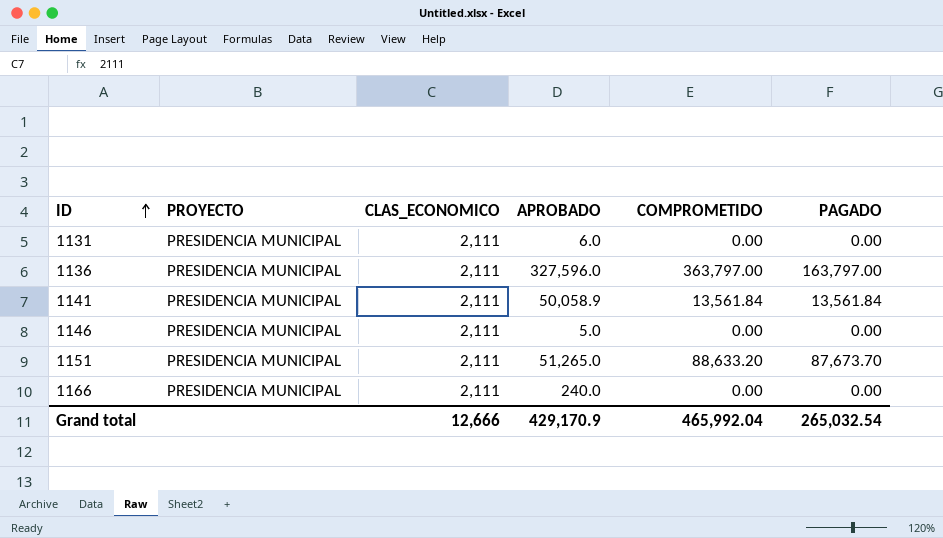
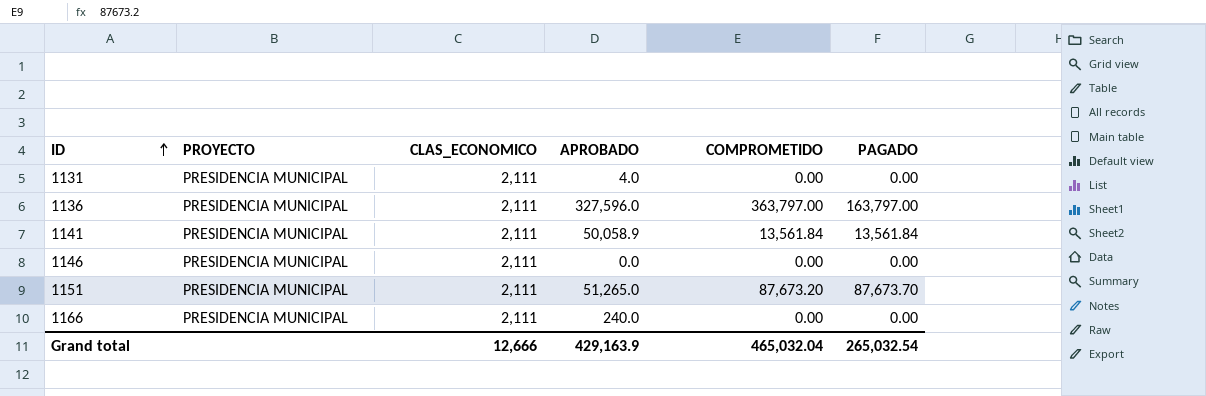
1131 | APROBADO: 6.0 -> 4.0
1146 | APROBADO: 5.0 -> 0.0
1151 | COMPROMETIDO: 88,633.20 -> 87,673.20
Grand total | APROBADO: 429,170.9 -> 429,163.9
Grand total | COMPROMETIDO: 465,992.04 -> 465,032.04

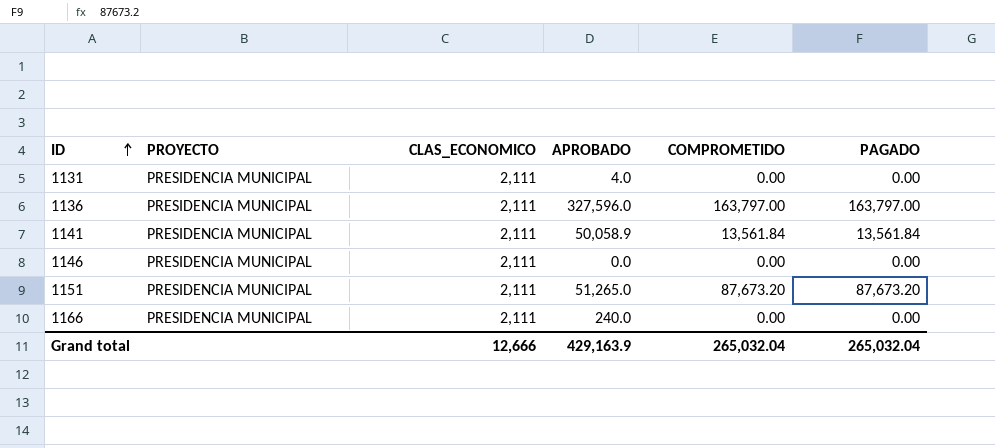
1136 | COMPROMETIDO: 363,797.00 -> 163,797.00
1151 | PAGADO: 87,673.70 -> 87,673.20
Grand total | COMPROMETIDO: 465,032.04 -> 265,032.04
Grand total | PAGADO: 265,032.54 -> 265,032.04

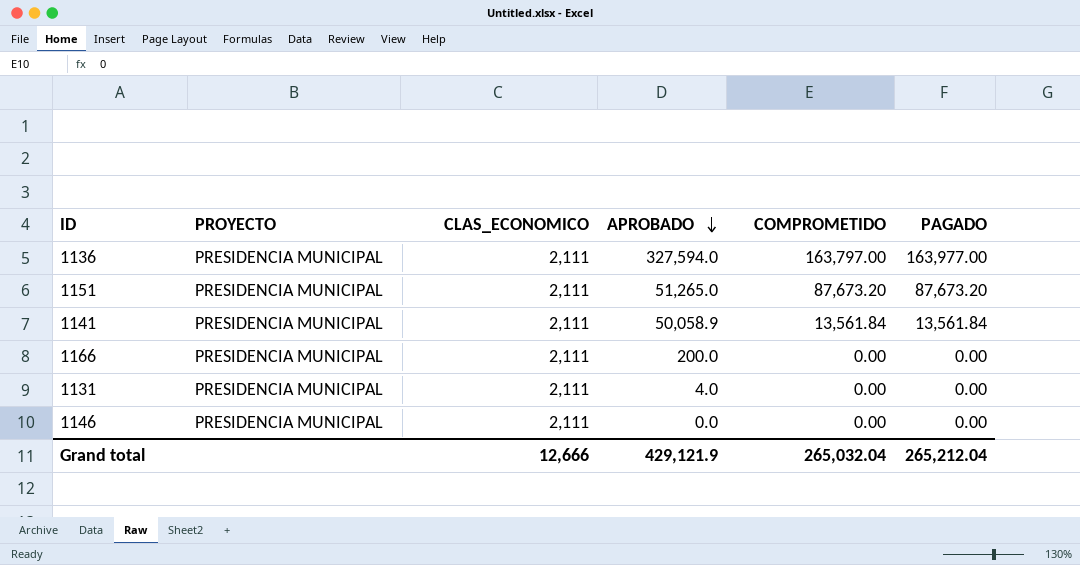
row order: ID ascending -> APROBADO descending
1136 | APROBADO: 327,596.0 -> 327,594.0
1136 | PAGADO: 163,797.00 -> 163,977.00
1166 | APROBADO: 240.0 -> 200.0
Grand total | APROBADO: 429,163.9 -> 429,121.9
Grand total | PAGADO: 265,032.04 -> 265,212.04

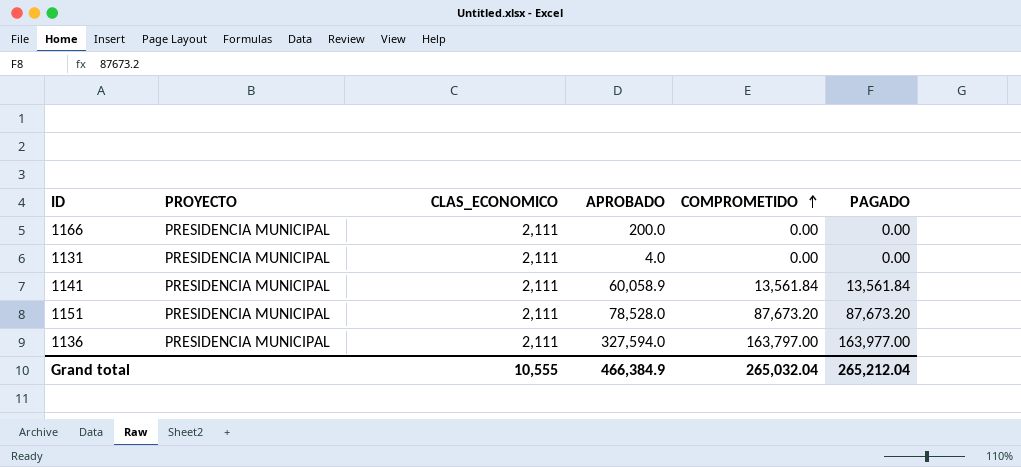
row order: APROBADO descending -> COMPROMETIDO ascending
row 1146: PRESIDENCIA MUNICIPAL | 2,111 | 0.0 | 0.00 | 0.00 -> none
1141 | APROBADO: 50,058.9 -> 60,058.9
1151 | APROBADO: 51,265.0 -> 78,528.0
Grand total | CLAS_ECONOMICO: 12,666 -> 10,555
Grand total | APROBADO: 429,121.9 -> 466,384.9

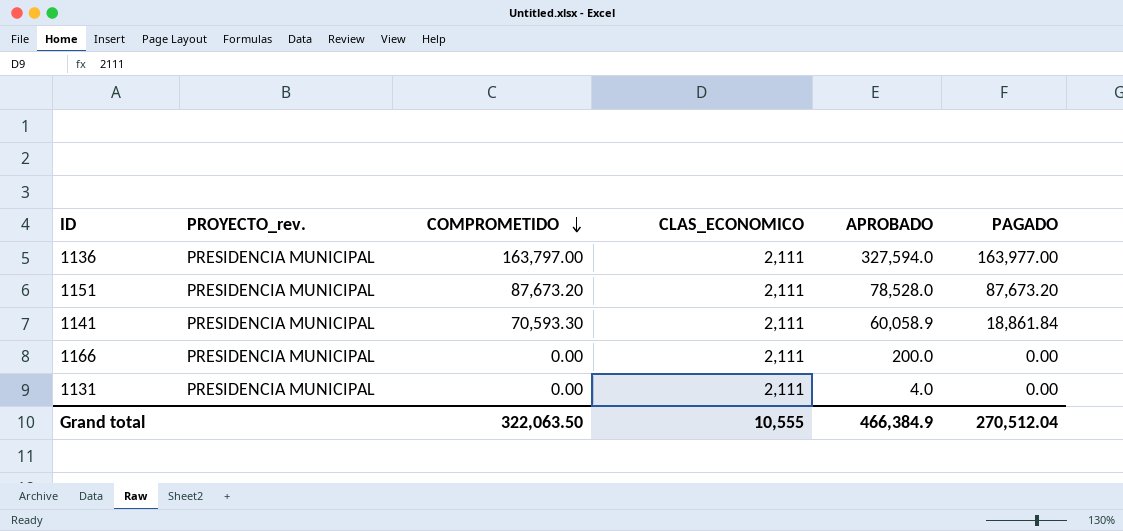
row order: COMPROMETIDO ascending -> COMPROMETIDO descending
column name: PROYECTO -> PROYECTO_rev.
column COMPROMETIDO | position: 5 -> 3
1141 | COMPROMETIDO: 13,561.84 -> 70,593.30
1141 | PAGADO: 13,561.84 -> 18,861.84
Grand total | COMPROMETIDO: 265,032.04 -> 322,063.50
Grand total | PAGADO: 265,212.04 -> 270,512.04

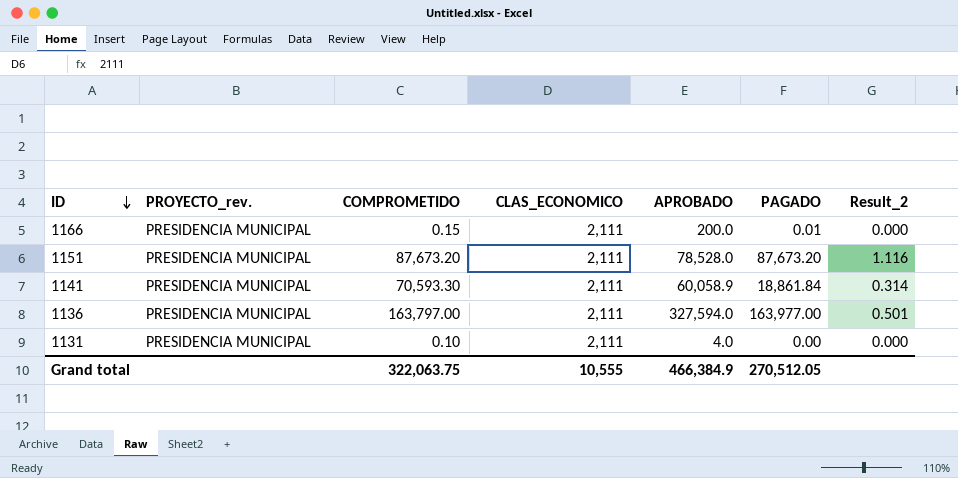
row order: COMPROMETIDO descending -> ID descending
column Result_2 | formula: none -> [PAGADO] / [APROBADO]
1166 | COMPROMETIDO: 0.00 -> 0.15
1166 | PAGADO: 0.00 -> 0.01
1131 | COMPROMETIDO: 0.00 -> 0.10
Grand total | COMPROMETIDO: 322,063.50 -> 322,063.75
Grand total | PAGADO: 270,512.04 -> 270,512.05

